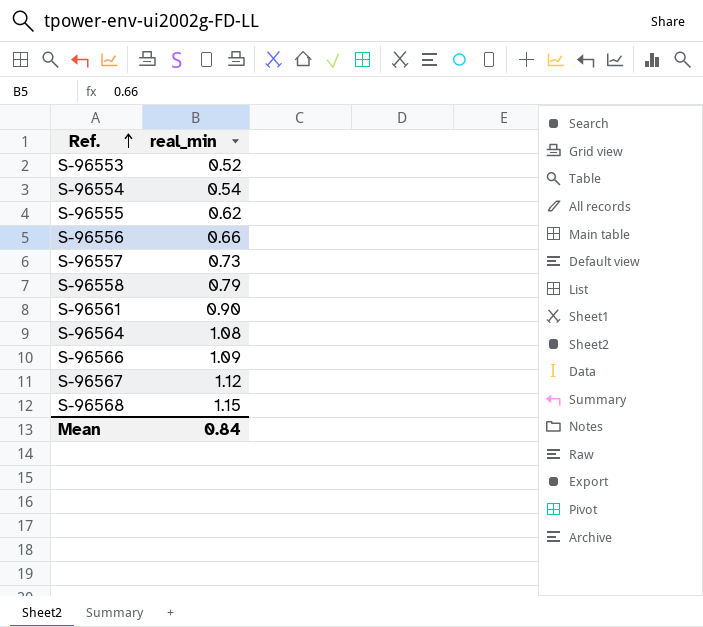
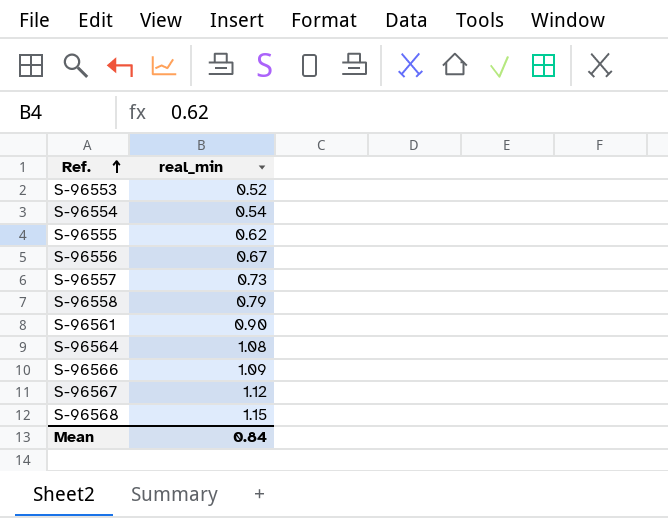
S-96556 | real_min: 0.66 -> 0.67

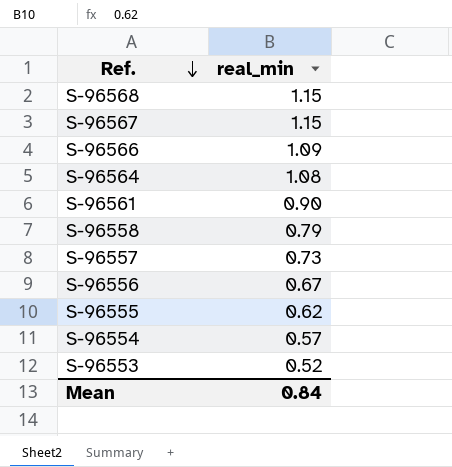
row order: Ref. ascending -> Ref. descending
S-96567 | real_min: 1.12 -> 1.15
S-96554 | real_min: 0.54 -> 0.57

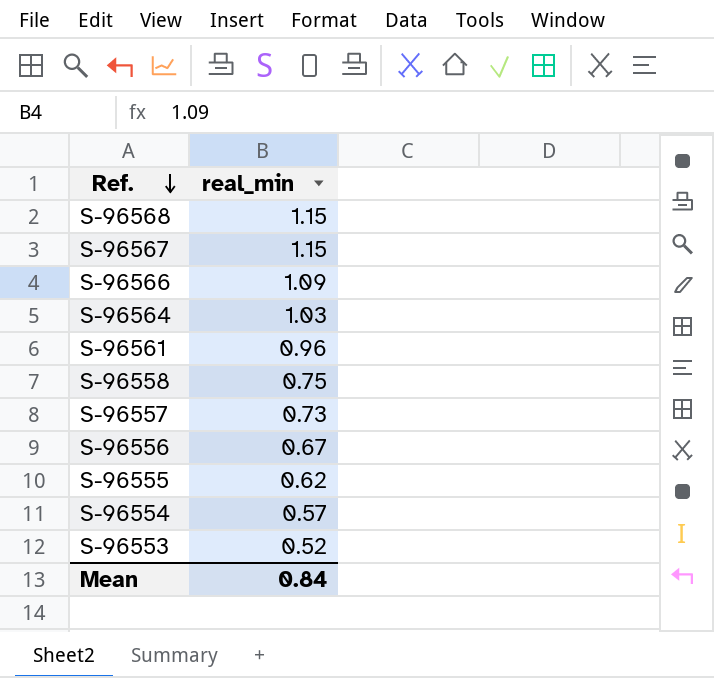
S-96564 | real_min: 1.08 -> 1.03
S-96561 | real_min: 0.90 -> 0.96
S-96558 | real_min: 0.79 -> 0.75

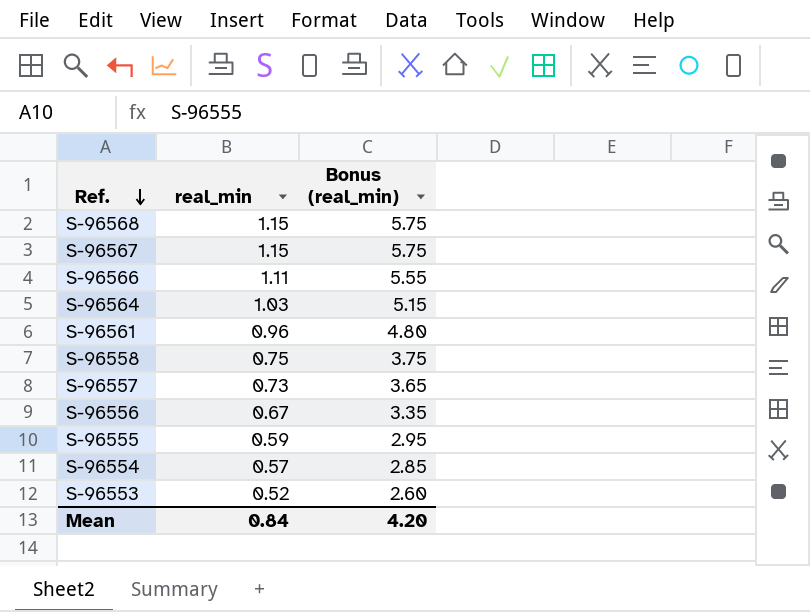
column Bonus (real_min) | formula: none -> [real_min] * 5
S-96566 | real_min: 1.09 -> 1.11
S-96555 | real_min: 0.62 -> 0.59

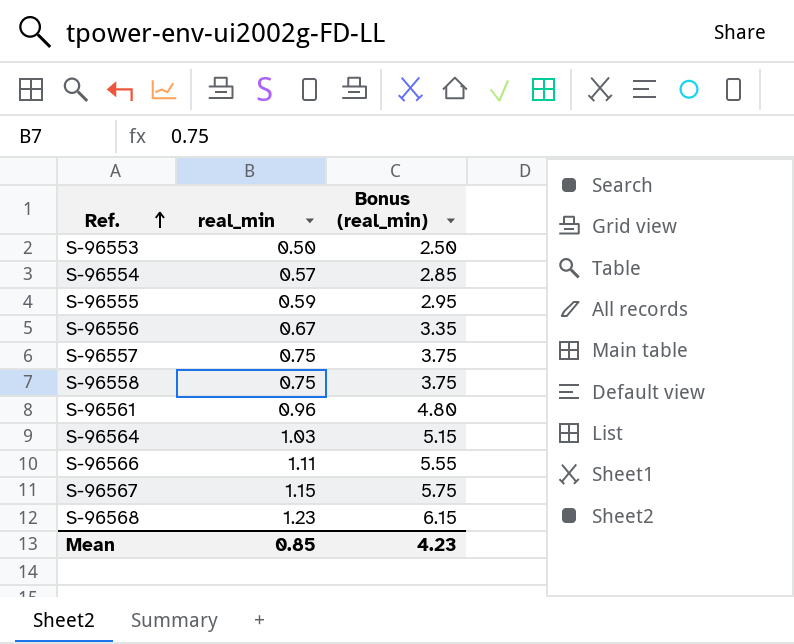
row order: Ref. descending -> Ref. ascending
S-96553 | real_min: 0.52 -> 0.50
S-96553 | Bonus (real_min): 2.60 -> 2.50
S-96557 | real_min: 0.73 -> 0.75
S-96557 | Bonus (real_min): 3.65 -> 3.75
S-96568 | real_min: 1.15 -> 1.23
S-96568 | Bonus (real_min): 5.75 -> 6.15
Mean | real_min: 0.84 -> 0.85
Mean | Bonus (real_min): 4.20 -> 4.23

